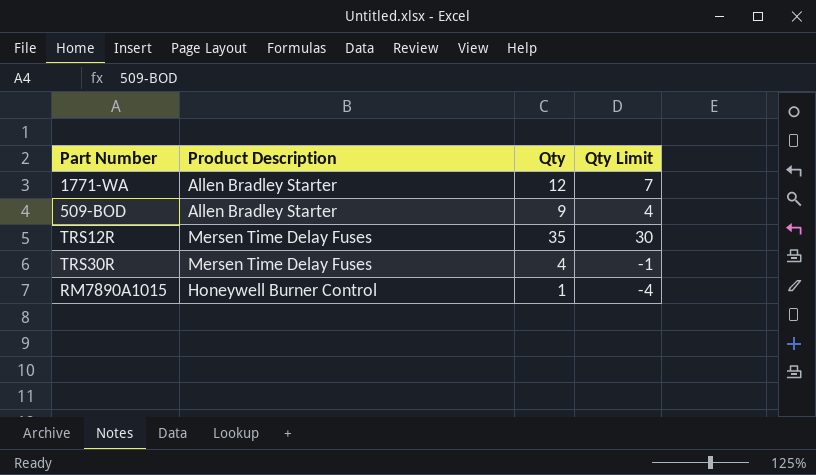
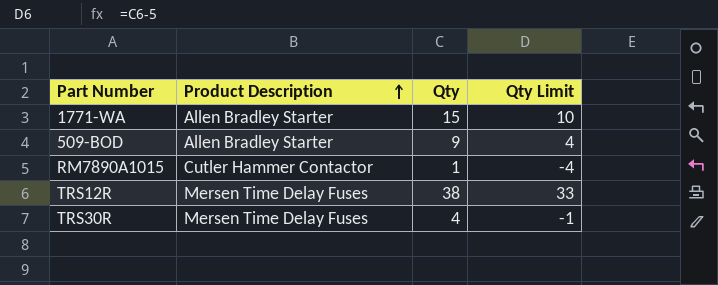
row order: none -> Product Description ascending
1771-WA | Qty: 12 -> 15
1771-WA | Qty Limit: 7 -> 10
RM7890A1015 | Product Description: Honeywell Burner Control -> Cutler Hammer Contactor
TRS12R | Qty: 35 -> 38
TRS12R | Qty Limit: 30 -> 33

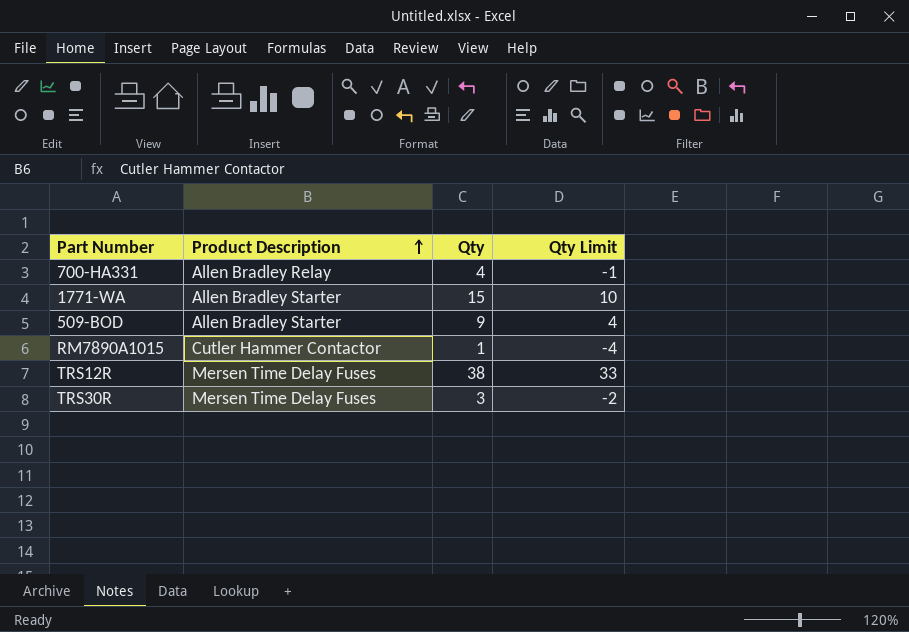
row 700-HA331: none -> Allen Bradley Relay | 4 | -1
TRS30R | Qty: 4 -> 3
TRS30R | Qty Limit: -1 -> -2

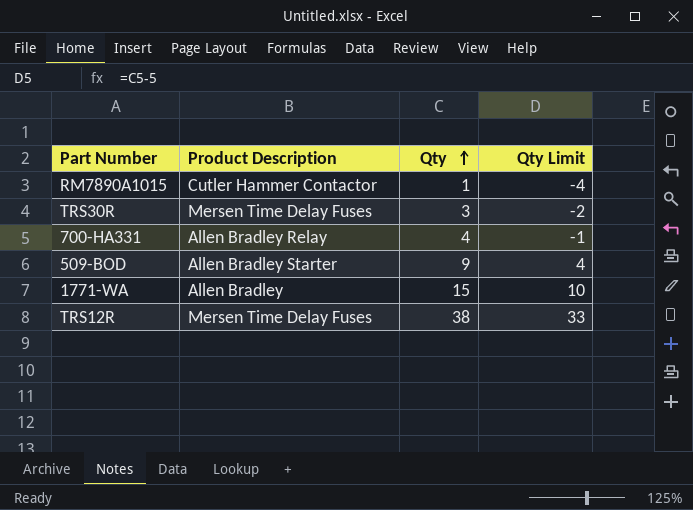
row order: Product Description ascending -> Qty ascending
1771-WA | Product Description: Allen Bradley Starter -> Allen Bradley

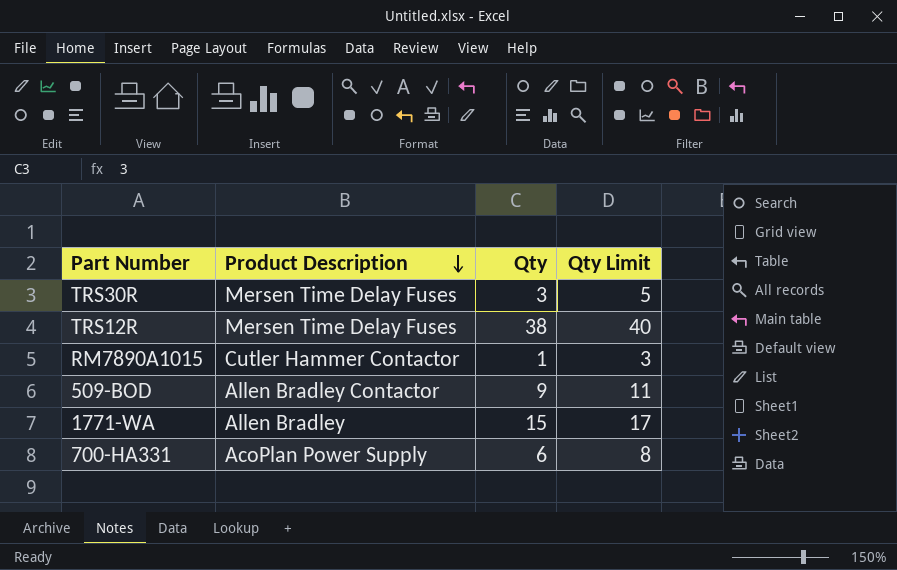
row order: Qty ascending -> Product Description descending
column Qty Limit | formula: [Qty] - 5 -> [Qty] + 2
509-BOD | Product Description: Allen Bradley Starter -> Allen Bradley Contactor
700-HA331 | Product Description: Allen Bradley Relay -> AcoPlan Power Supply
700-HA331 | Qty: 4 -> 6

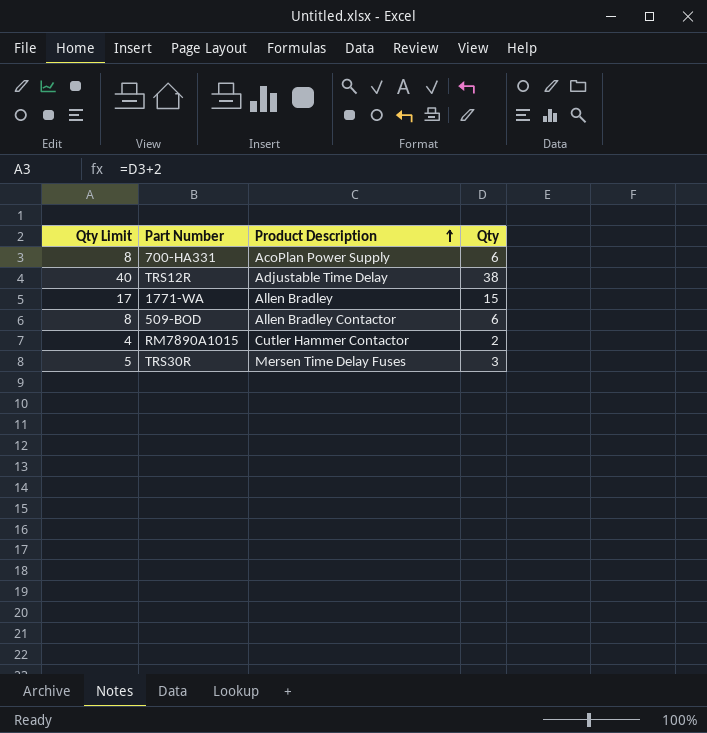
row order: Product Description descending -> Product Description ascending
column Qty Limit | position: 4 -> 1
TRS12R | Product Description: Mersen Time Delay Fuses -> Adjustable Time Delay
509-BOD | Qty Limit: 11 -> 8
509-BOD | Qty: 9 -> 6
RM7890A1015 | Qty Limit: 3 -> 4
RM7890A1015 | Qty: 1 -> 2

